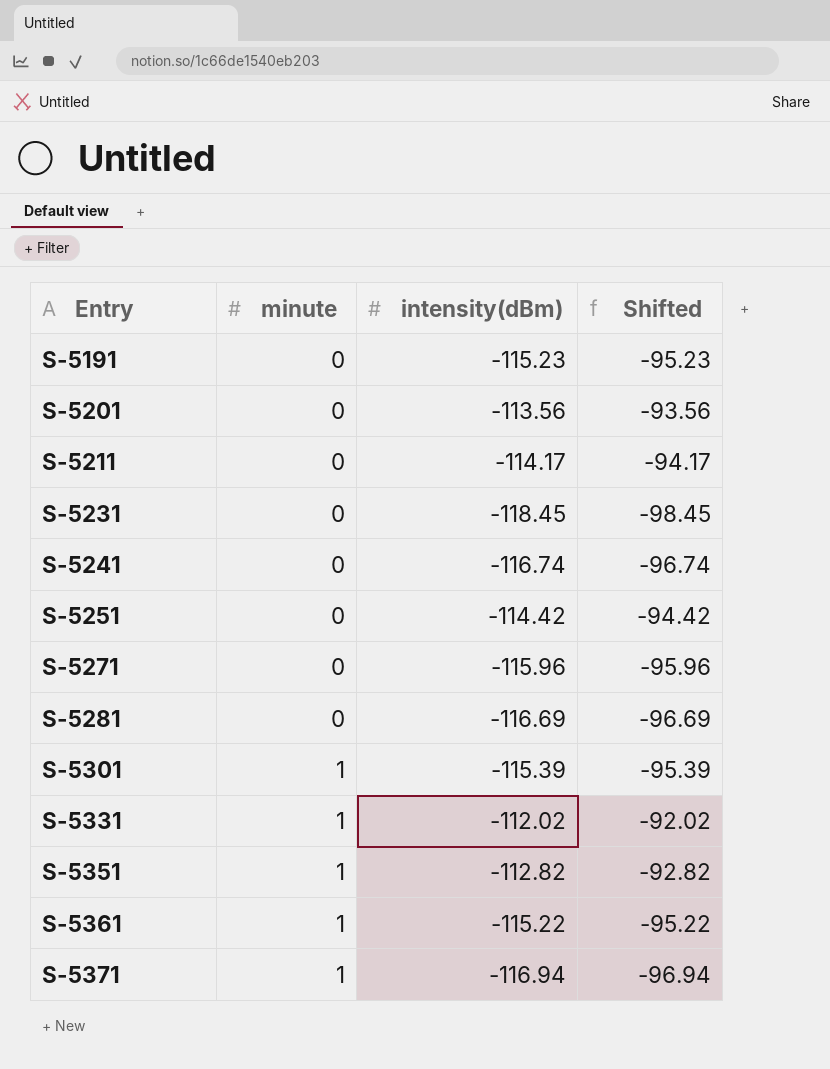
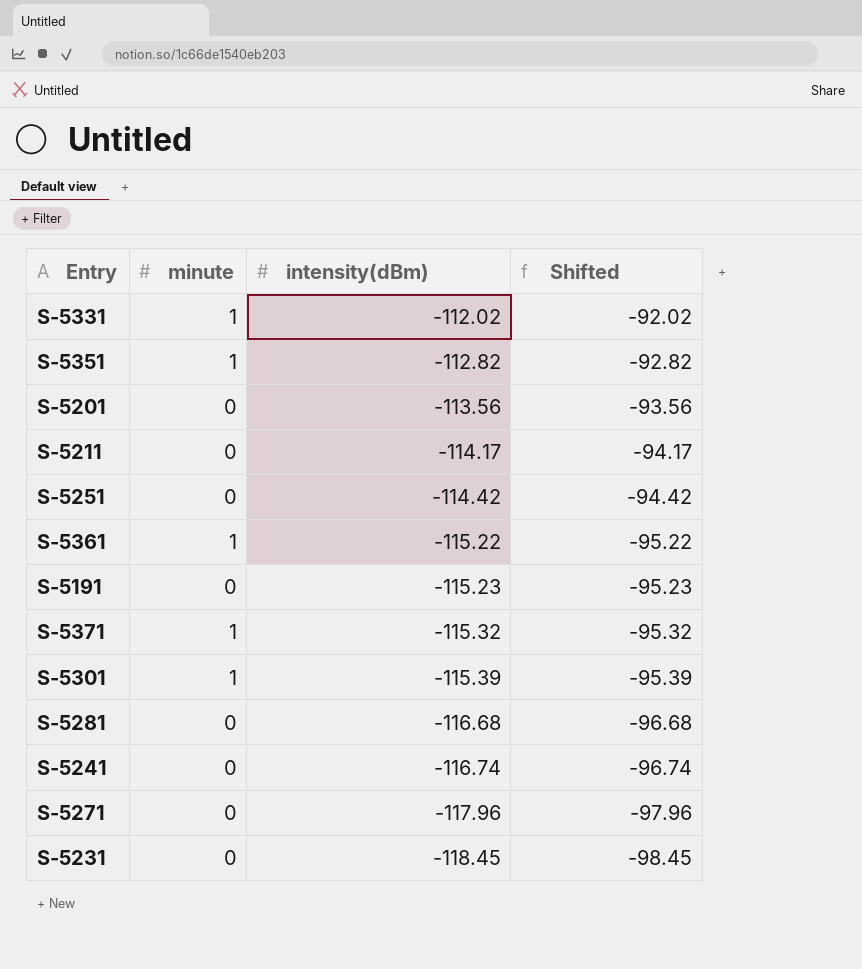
row order: Entry ascending -> intensity(dBm) descending
S-5371 | intensity(dBm): -116.94 -> -115.32
S-5371 | Shifted: -96.94 -> -95.32
S-5281 | intensity(dBm): -116.69 -> -116.68
S-5281 | Shifted: -96.69 -> -96.68
S-5271 | intensity(dBm): -115.96 -> -117.96
S-5271 | Shifted: -95.96 -> -97.96

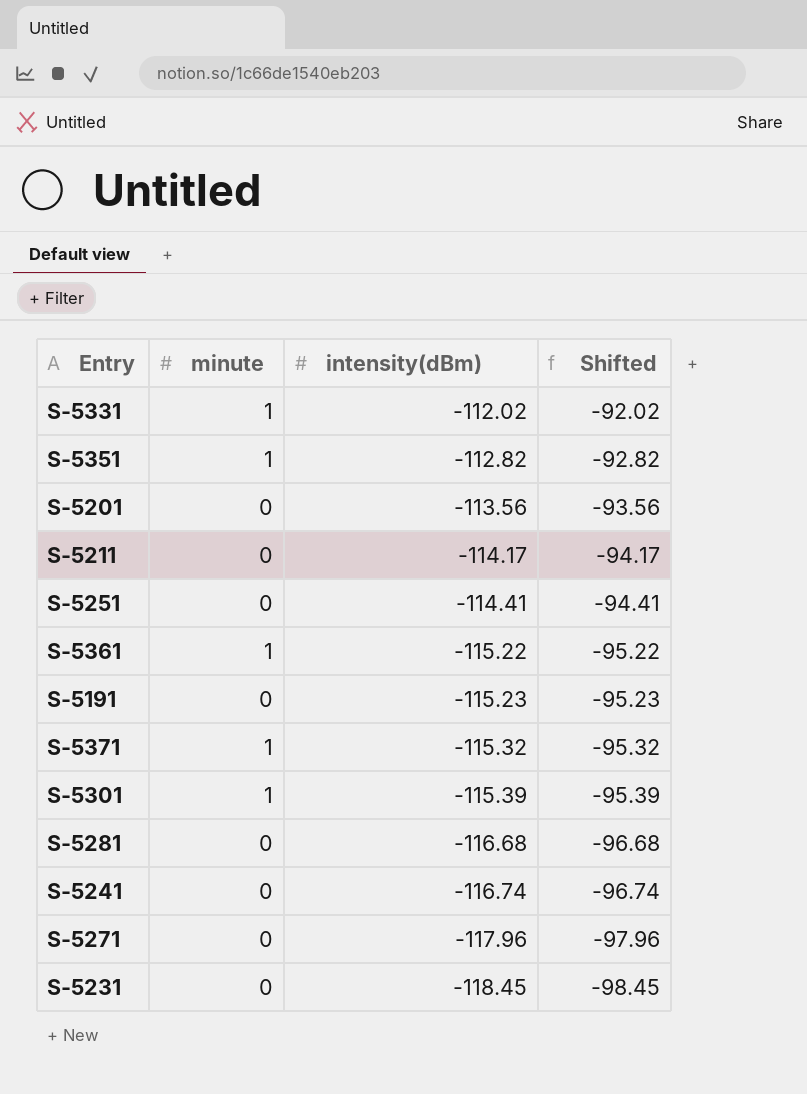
S-5251 | intensity(dBm): -114.42 -> -114.41
S-5251 | Shifted: -94.42 -> -94.41

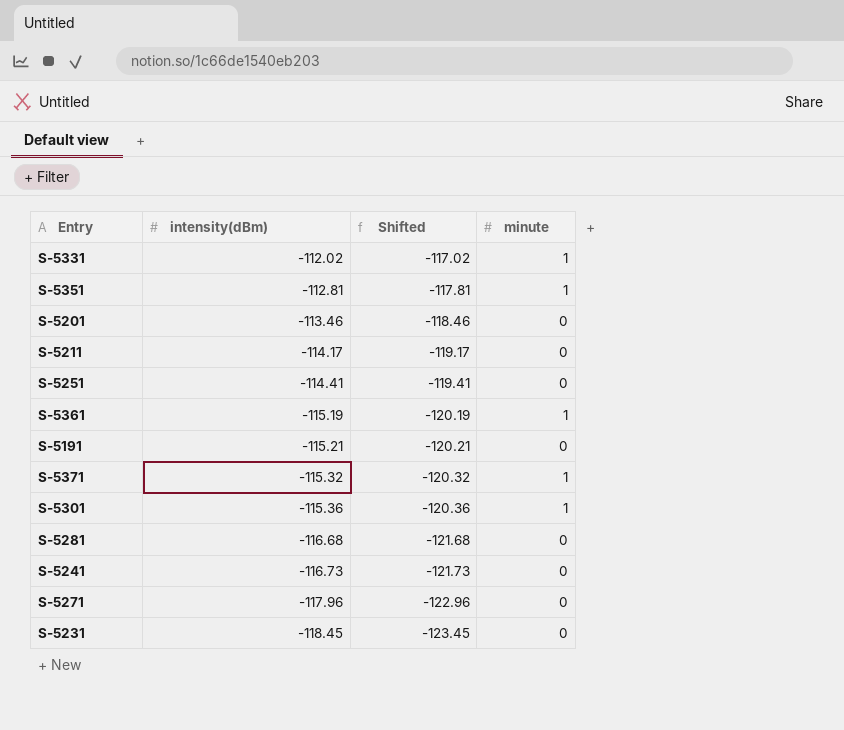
column Shifted | formula: [intensity(dBm)] + 20 -> [intensity(dBm)] - 5
column minute | position: 2 -> 4
S-5351 | intensity(dBm): -112.82 -> -112.81
S-5201 | intensity(dBm): -113.56 -> -113.46
S-5361 | intensity(dBm): -115.22 -> -115.19
S-5191 | intensity(dBm): -115.23 -> -115.21
S-5301 | intensity(dBm): -115.39 -> -115.36
S-5241 | intensity(dBm): -116.74 -> -116.73

